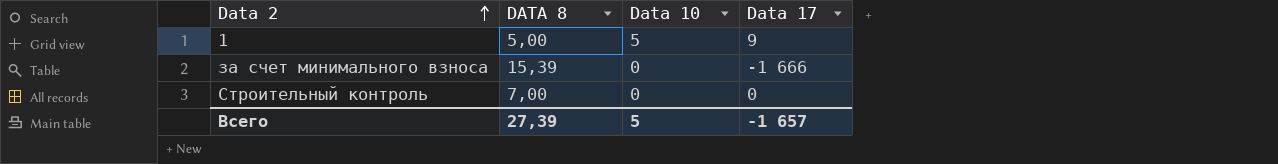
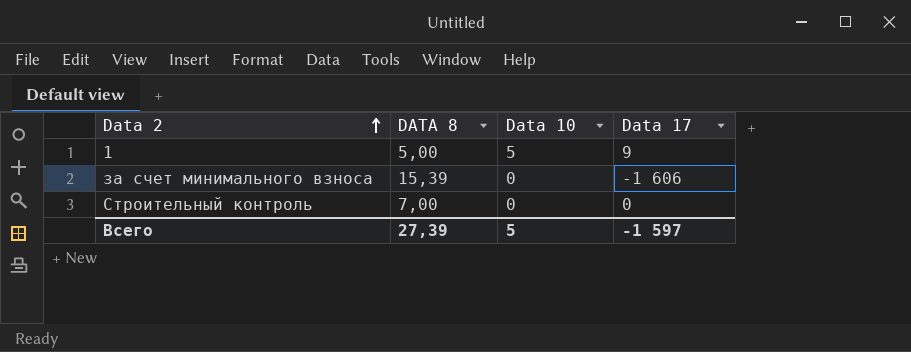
за счет минимального взноса | Data 17: -1 666 -> -1 606
Всего | Data 17: -1 657 -> -1 597

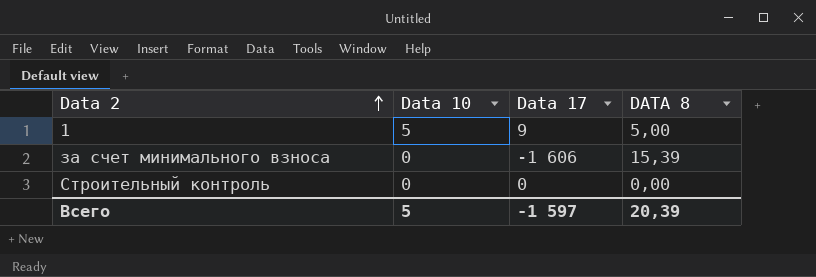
column DATA 8 | position: 2 -> 4
Строительный контроль | DATA 8: 7,00 -> 0,00
Всего | DATA 8: 27,39 -> 20,39

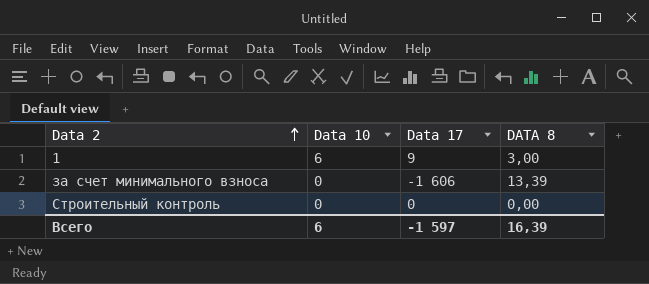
1 | Data 10: 5 -> 6
1 | DATA 8: 5,00 -> 3,00
за счет минимального взноса | DATA 8: 15,39 -> 13,39
Всего | Data 10: 5 -> 6
Всего | DATA 8: 20,39 -> 16,39

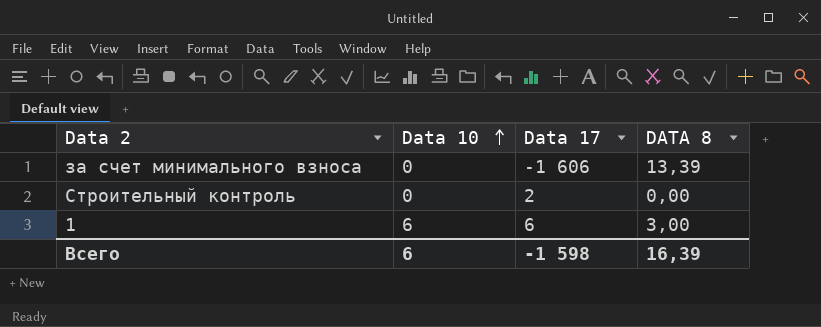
row order: Data 2 ascending -> Data 10 ascending
Строительный контроль | Data 17: 0 -> 2
1 | Data 17: 9 -> 6
Всего | Data 17: -1 597 -> -1 598

